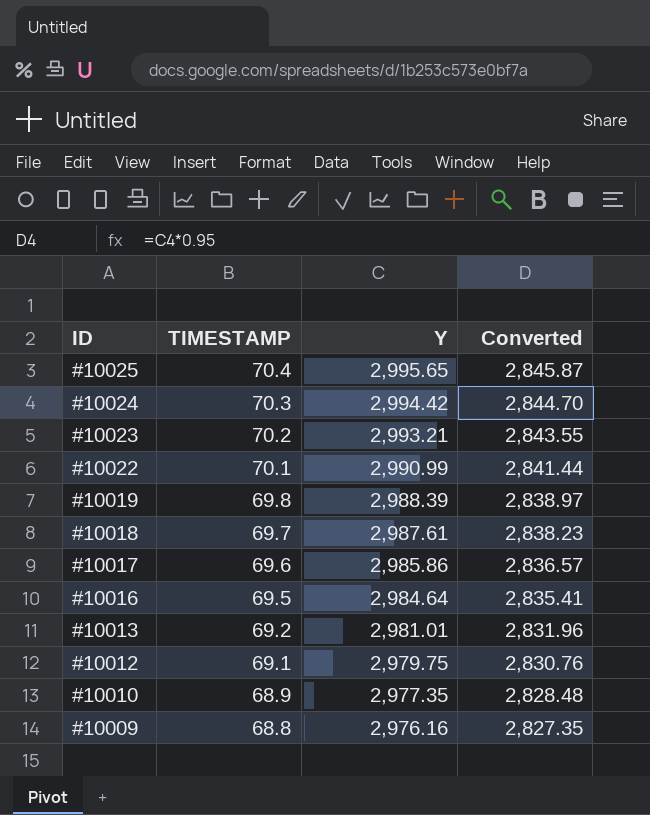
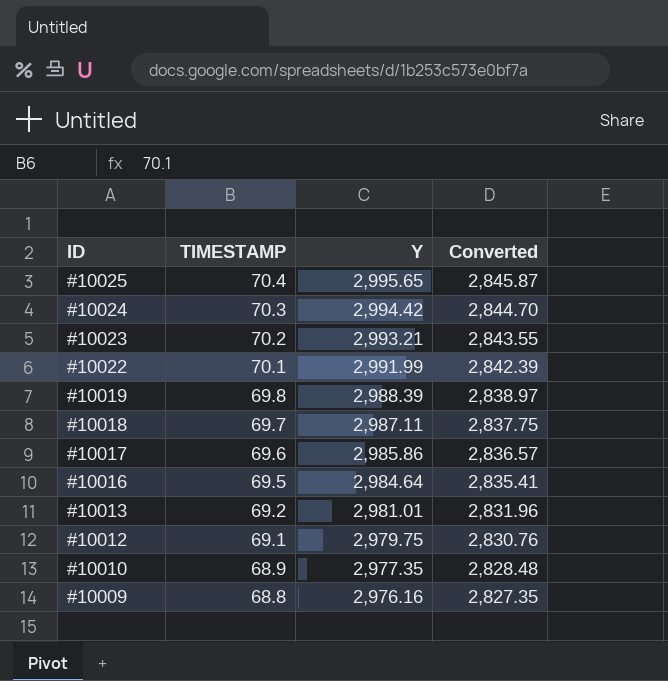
#10022 | Y: 2,990.99 -> 2,991.99
#10022 | Converted: 2,841.44 -> 2,842.39
#10018 | Y: 2,987.61 -> 2,987.11
#10018 | Converted: 2,838.23 -> 2,837.75

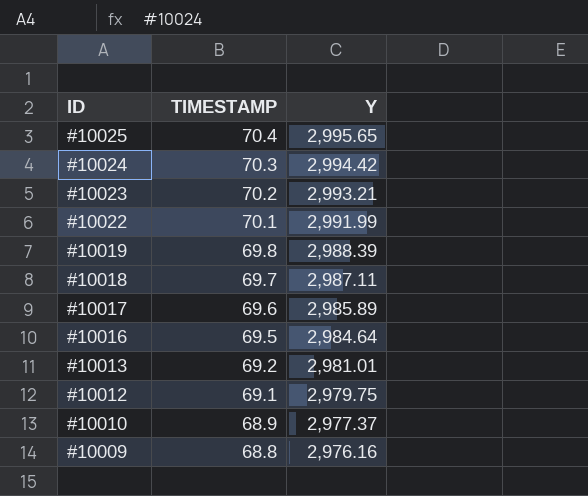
column Converted | formula: [Y] * 0.95 -> none
#10017 | Y: 2,985.86 -> 2,985.89
#10010 | Y: 2,977.35 -> 2,977.37

